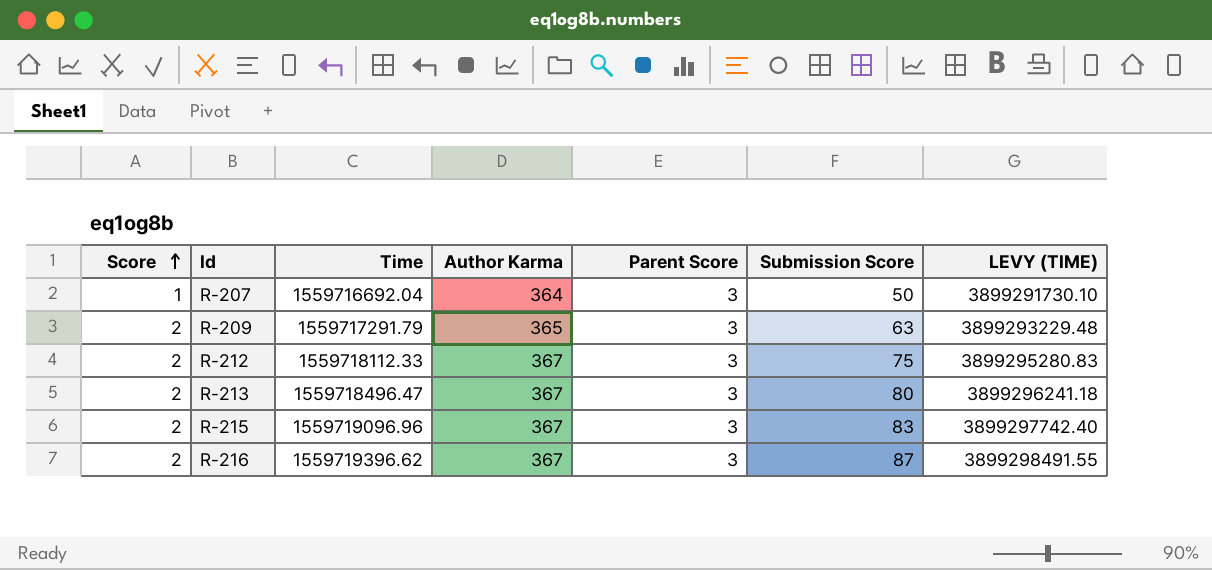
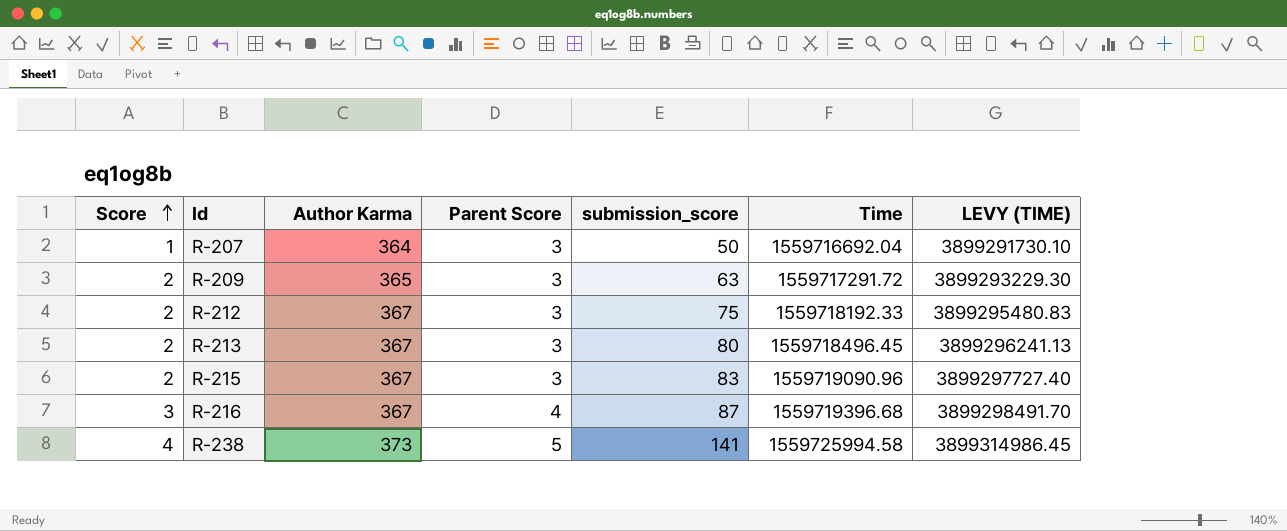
column name: Submission Score -> submission_score
column Time | position: 3 -> 6
R-209 | Time: 1559717291.79 -> 1559717291.72
R-209 | LEVY (TIME): 3899293229.48 -> 3899293229.30
R-212 | Time: 1559718112.33 -> 1559718192.33
R-212 | LEVY (TIME): 3899295280.83 -> 3899295480.83
R-213 | Time: 1559718496.47 -> 1559718496.45
R-213 | LEVY (TIME): 3899296241.18 -> 3899296241.13
R-215 | Time: 1559719096.96 -> 1559719090.96
R-215 | LEVY (TIME): 3899297742.40 -> 3899297727.40
R-216 | Score: 2 -> 3
R-216 | Parent Score: 3 -> 4
R-216 | Time: 1559719396.62 -> 1559719396.68
R-216 | LEVY (TIME): 3899298491.55 -> 3899298491.70
row R-238: none -> 4 | 373 | 5 | 141 | 1559725994.58 | 3899314986.45

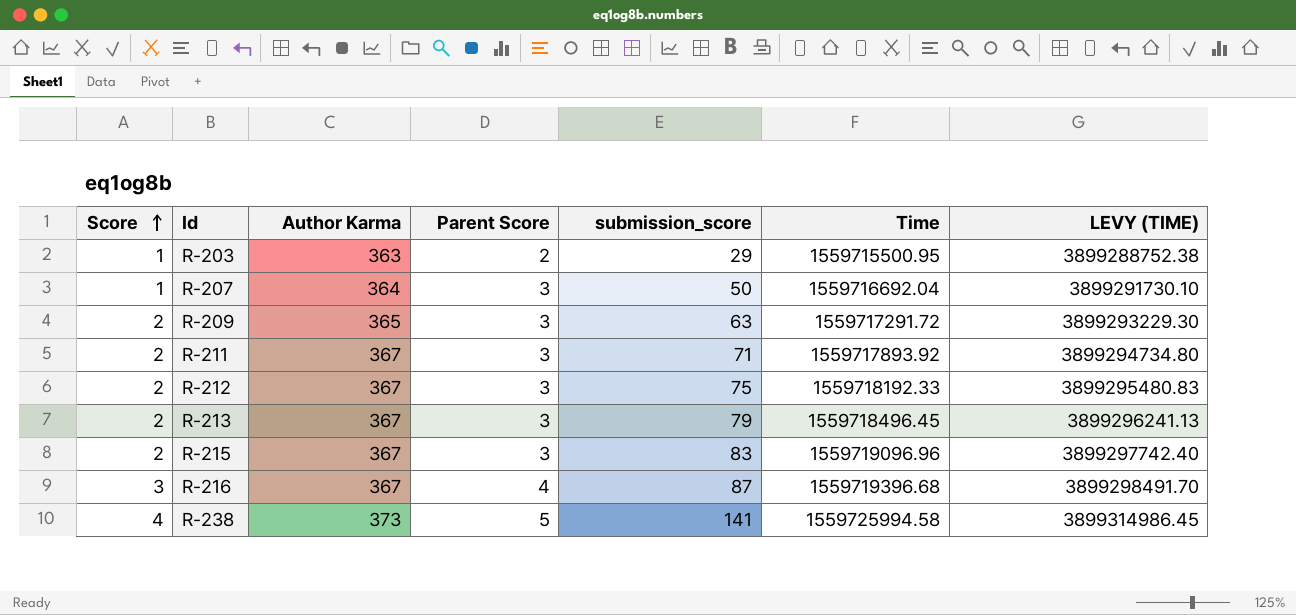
row R-203: none -> 1 | 363 | 2 | 29 | 1559715500.95 | 3899288752.38
row R-211: none -> 2 | 367 | 3 | 71 | 1559717893.92 | 3899294734.80
R-213 | submission_score: 80 -> 79
R-215 | Time: 1559719090.96 -> 1559719096.96
R-215 | LEVY (TIME): 3899297727.40 -> 3899297742.40

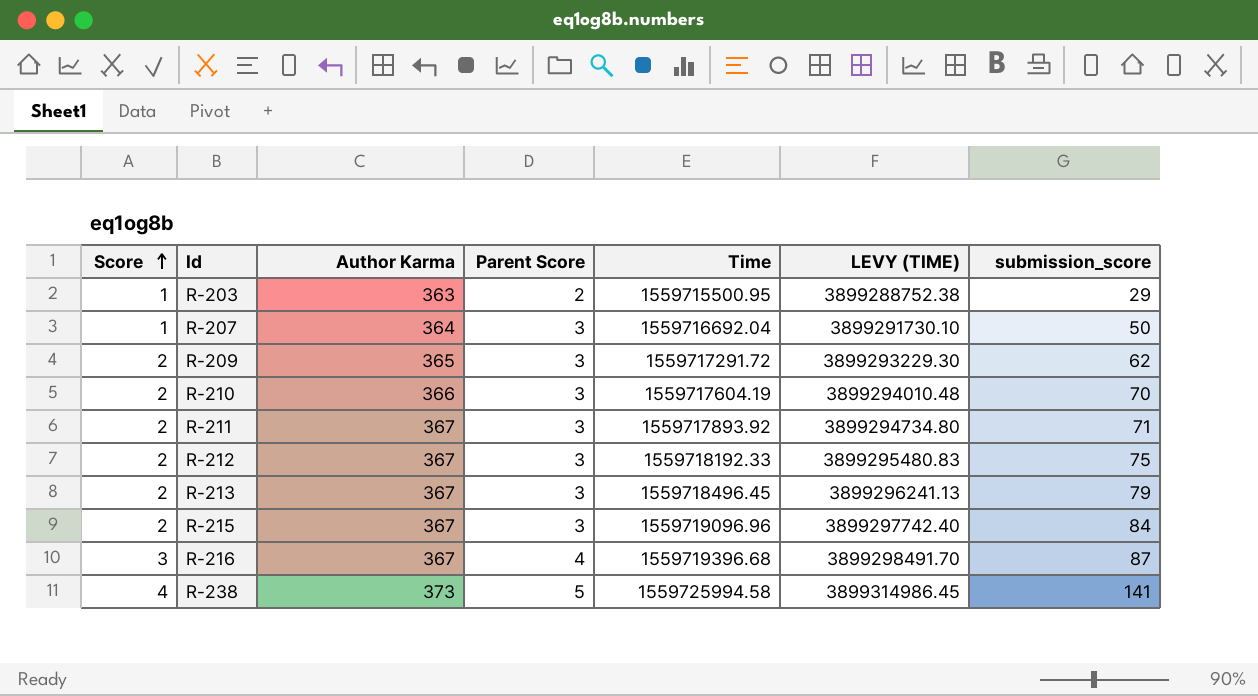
column submission_score | position: 5 -> 7
R-209 | submission_score: 63 -> 62
row R-210: none -> 2 | 366 | 3 | 1559717604.19 | 3899294010.48 | 70
R-215 | submission_score: 83 -> 84

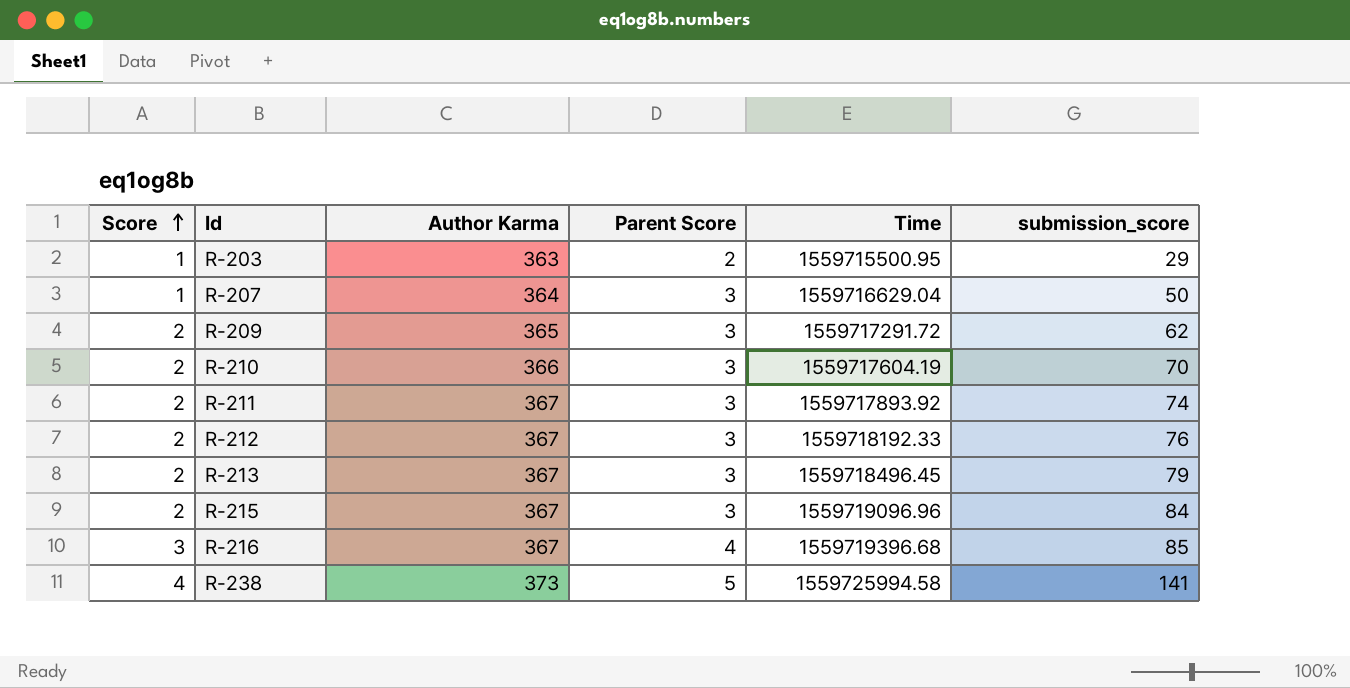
column LEVY (TIME) | formula: [Time] * 2.5 -> none
R-207 | Time: 1559716692.04 -> 1559716629.04
R-211 | submission_score: 71 -> 74
R-212 | submission_score: 75 -> 76
R-216 | submission_score: 87 -> 85

